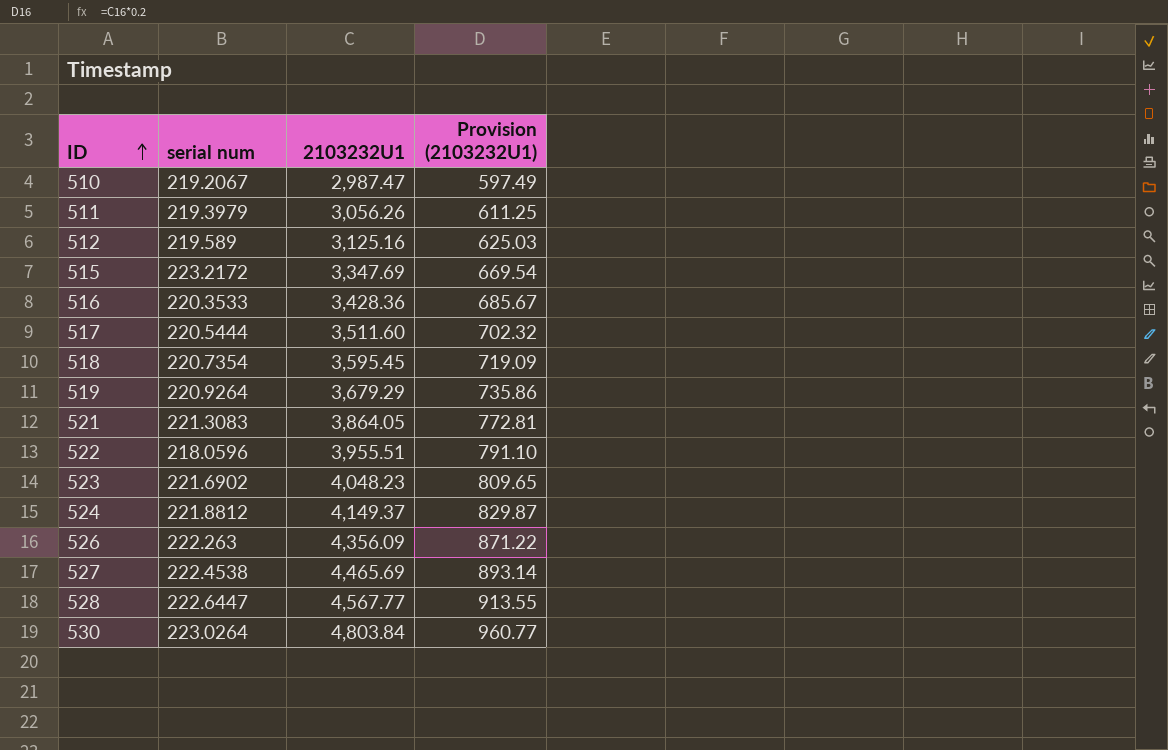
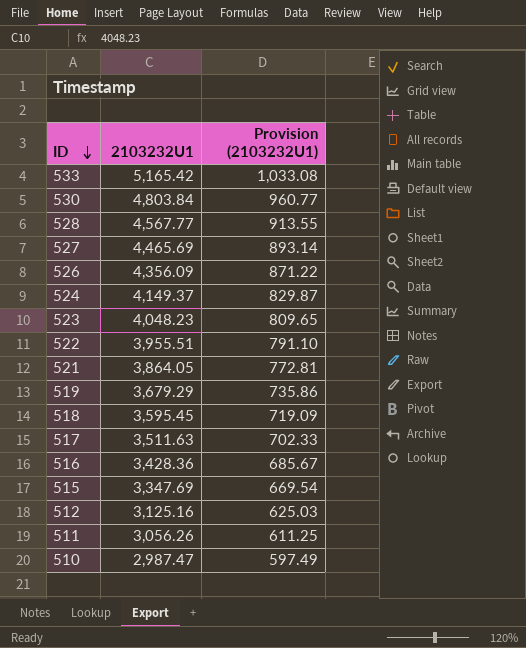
row order: ID ascending -> ID descending
column serial num | position: 2 -> none
row 533: none -> 5,165.42 | 1,033.08
517 | 2103232U1: 3,511.60 -> 3,511.63
517 | Provision (2103232U1): 702.32 -> 702.33

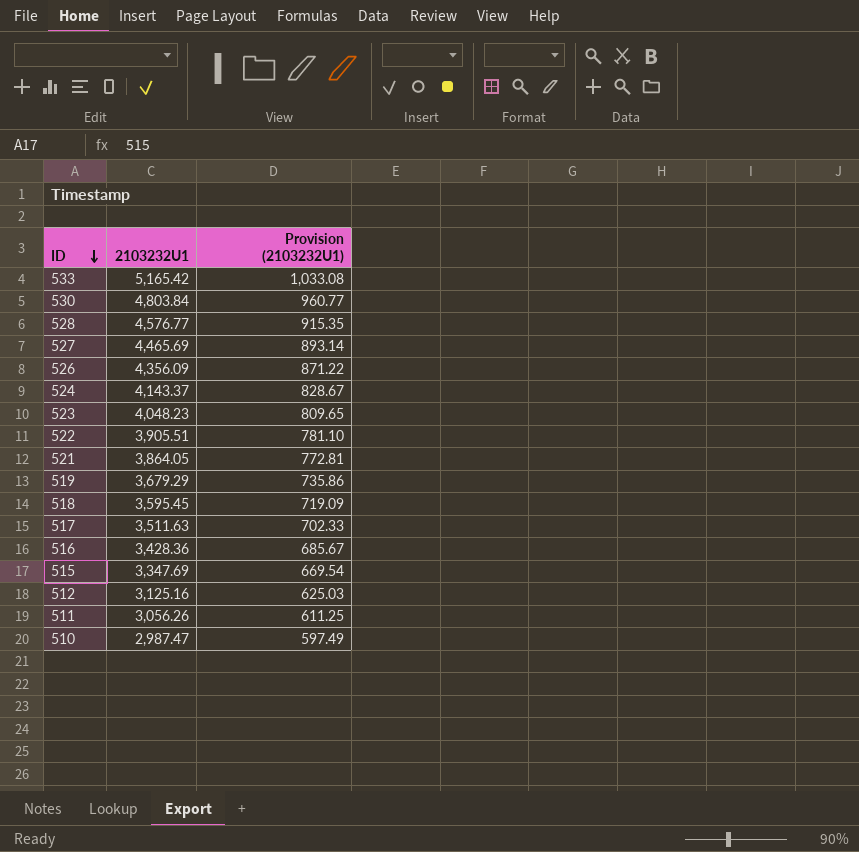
528 | 2103232U1: 4,567.77 -> 4,576.77
528 | Provision (2103232U1): 913.55 -> 915.35
524 | 2103232U1: 4,149.37 -> 4,143.37
524 | Provision (2103232U1): 829.87 -> 828.67
522 | 2103232U1: 3,955.51 -> 3,905.51
522 | Provision (2103232U1): 791.10 -> 781.10

